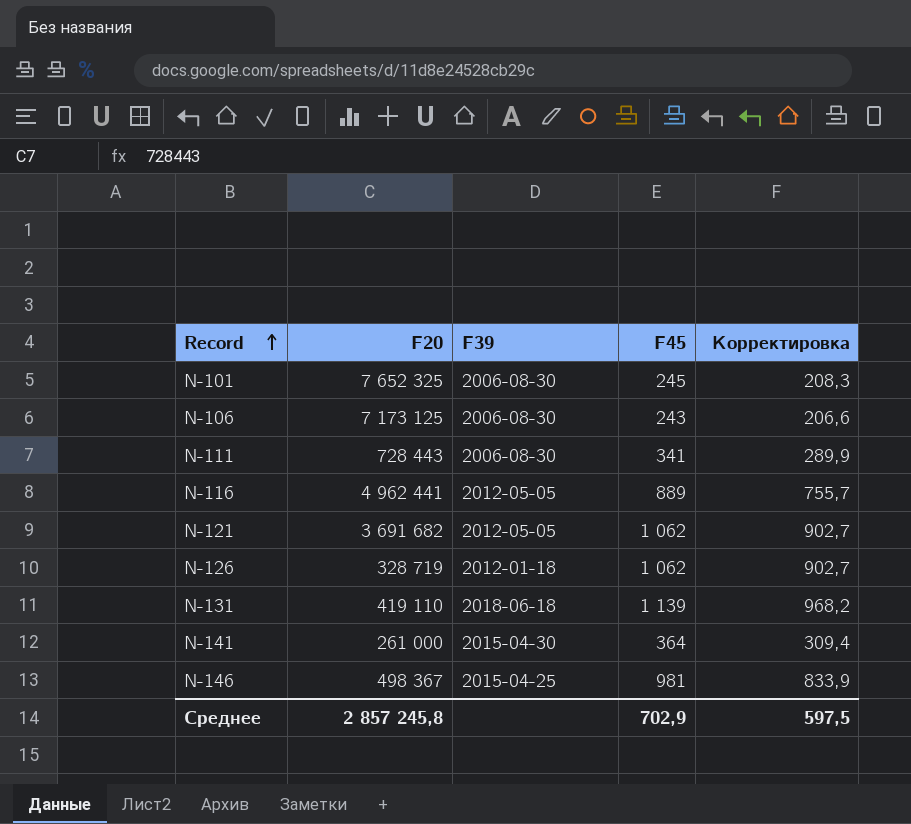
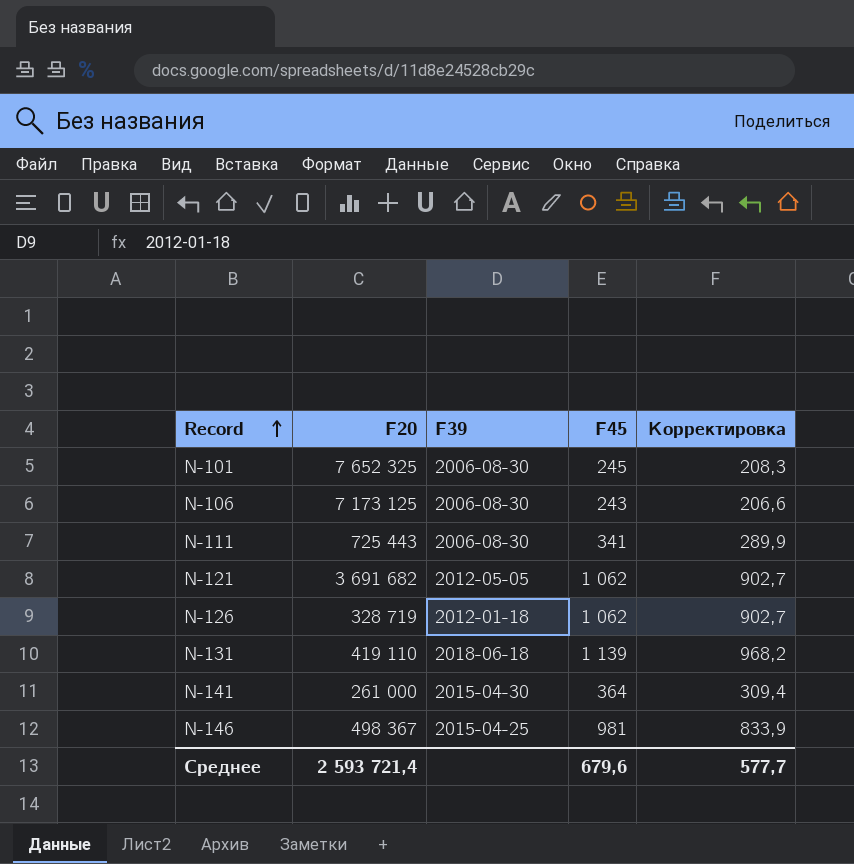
row N-116: 4 962 441 | 2012-05-05 | 889 | 755,7 -> none
N-111 | F20: 728 443 -> 725 443
Среднее | F20: 2 857 245,8 -> 2 593 721,4
Среднее | F45: 702,9 -> 679,6
Среднее | Корректировка: 597,5 -> 577,7

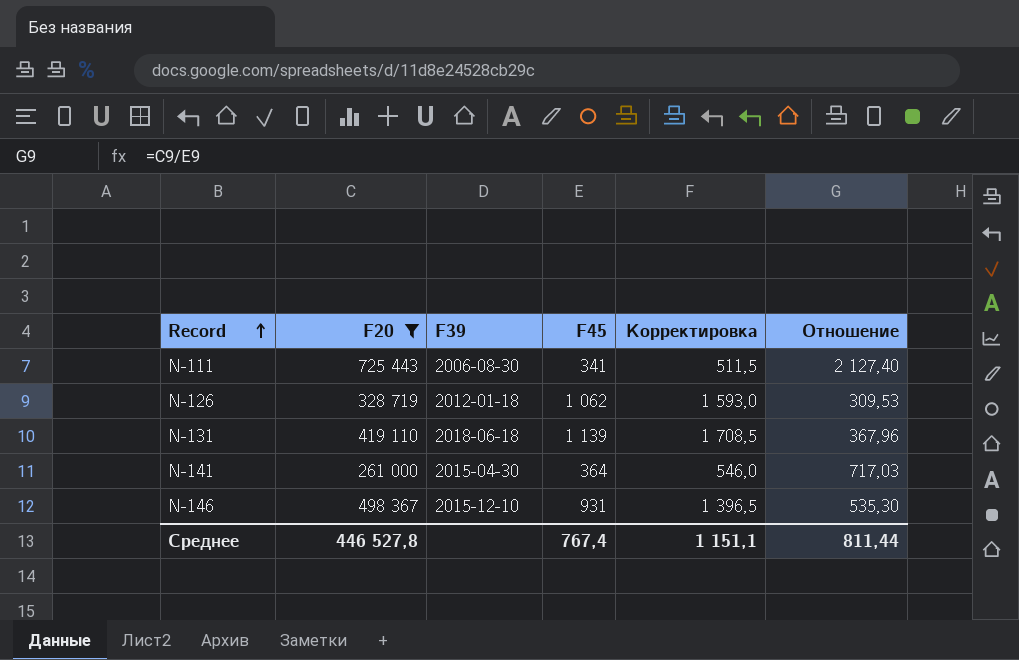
filter: none -> F20 <= 725 443
column Корректировка | formula: [F45] * 0,85 -> [F45] * 1,5
column Отношение | formula: none -> [F20] / [F45]
N-146 | F39: 2015-04-25 -> 2015-12-10
N-146 | F45: 981 -> 931
Среднее | F20: 2 593 721,4 -> 446 527,8
Среднее | F45: 679,6 -> 767,4
Среднее | Корректировка: 577,7 -> 1 151,1

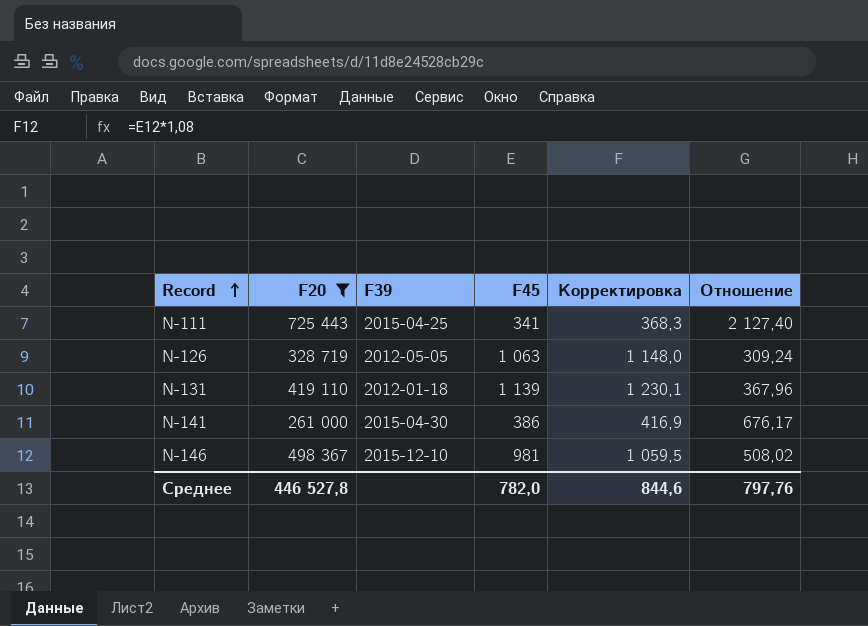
column Корректировка | formula: [F45] * 1,5 -> [F45] * 1,08
N-111 | F39: 2006-08-30 -> 2015-04-25
N-126 | F39: 2012-01-18 -> 2012-05-05
N-126 | F45: 1 062 -> 1 063
N-126 | Отношение: 309,53 -> 309,24
N-131 | F39: 2018-06-18 -> 2012-01-18
N-141 | F45: 364 -> 386
N-141 | Отношение: 717,03 -> 676,17
N-146 | F45: 931 -> 981
N-146 | Отношение: 535,30 -> 508,02
Среднее | F45: 767,4 -> 782,0
Среднее | Корректировка: 1 151,1 -> 844,6
Среднее | Отношение: 811,44 -> 797,76

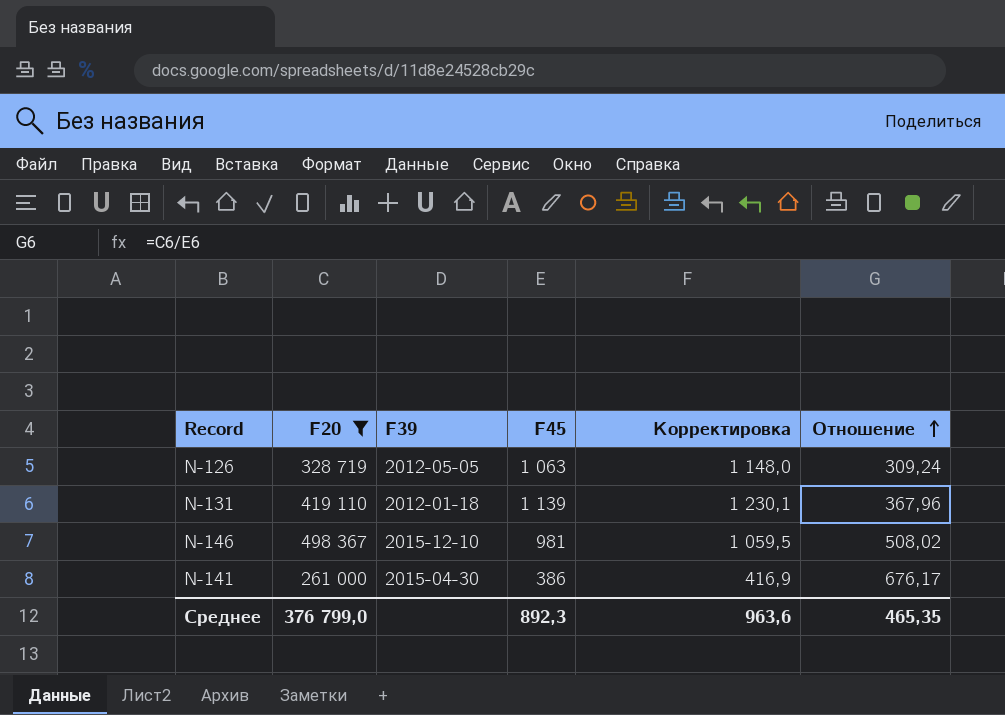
row order: Record ascending -> Отношение ascending
row N-111: 725 443 | 2015-04-25 | 341 | 368,3 | 2 127,40 -> none
Среднее | F20: 446 527,8 -> 376 799,0
Среднее | F45: 782,0 -> 892,3
Среднее | Корректировка: 844,6 -> 963,6
Среднее | Отношение: 797,76 -> 465,35

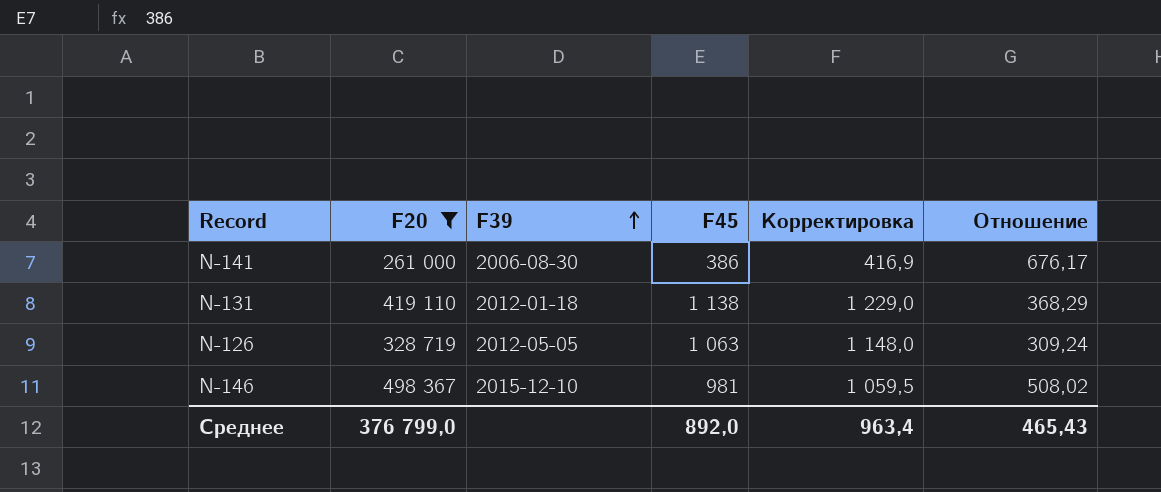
row order: Отношение ascending -> F39 ascending
N-141 | F39: 2015-04-30 -> 2006-08-30
N-131 | F45: 1 139 -> 1 138
N-131 | Корректировка: 1 230,1 -> 1 229,0
N-131 | Отношение: 367,96 -> 368,29
Среднее | F45: 892,3 -> 892,0
Среднее | Корректировка: 963,6 -> 963,4
Среднее | Отношение: 465,35 -> 465,43

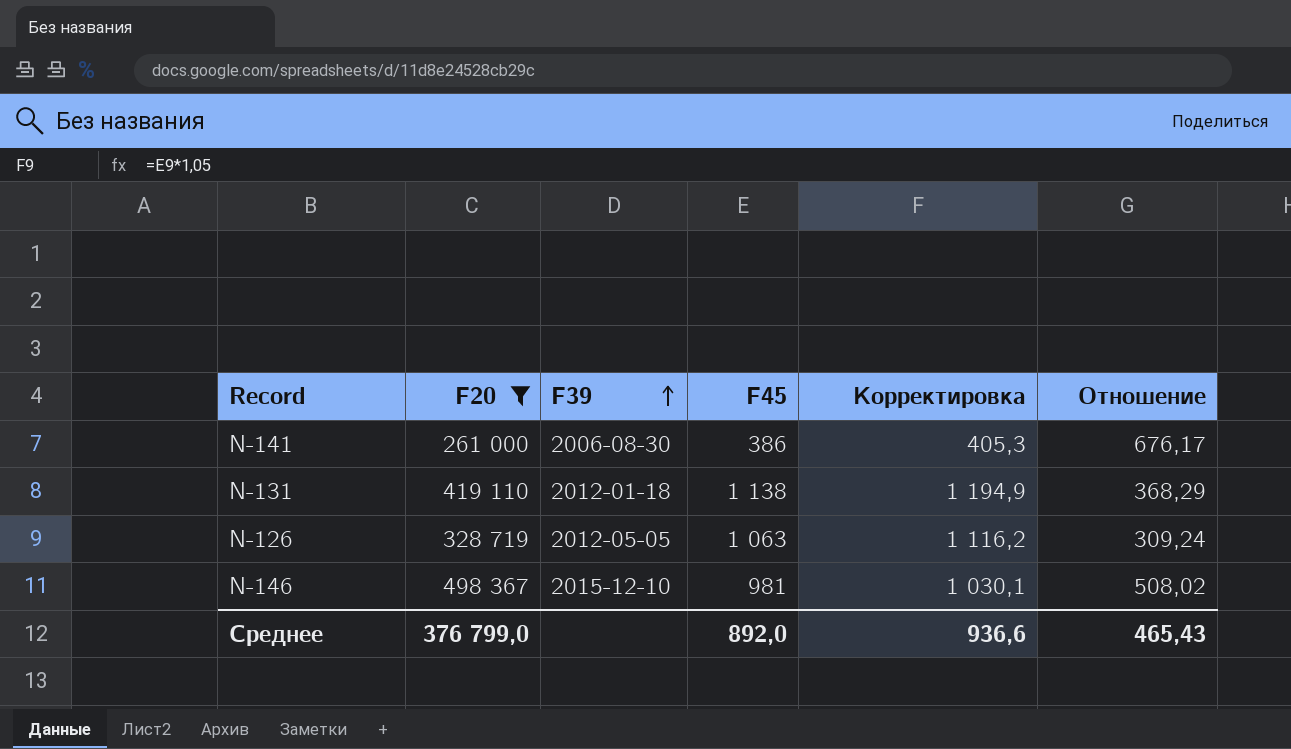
column Корректировка | formula: [F45] * 1,08 -> [F45] * 1,05
Среднее | Корректировка: 963,4 -> 936,6

